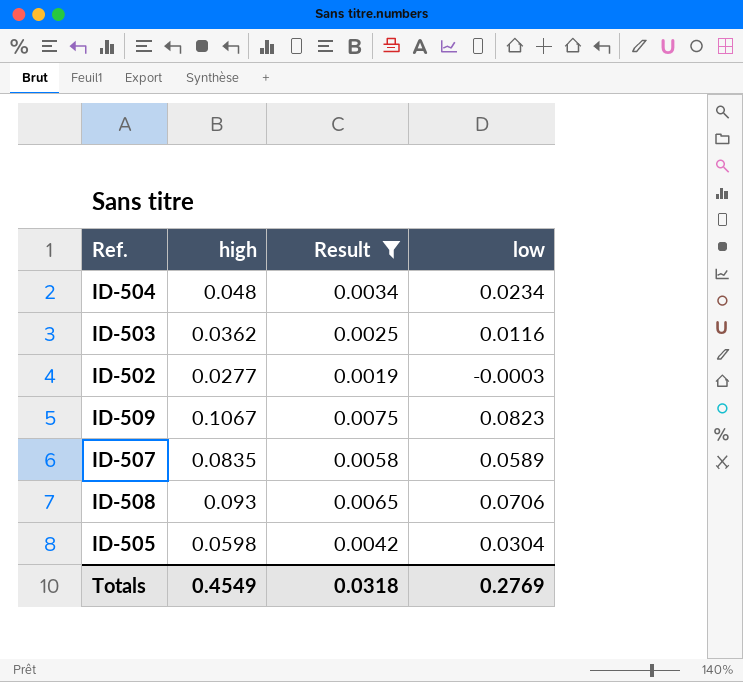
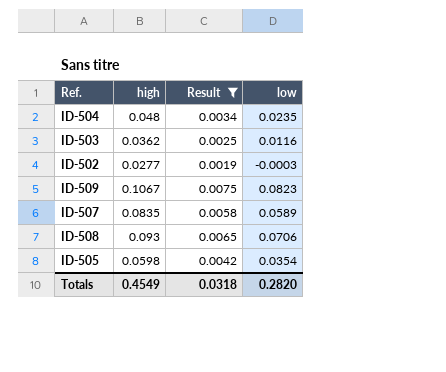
ID-504 | low: 0.0234 -> 0.0235
ID-505 | low: 0.0304 -> 0.0354
Totals | low: 0.2769 -> 0.2820

